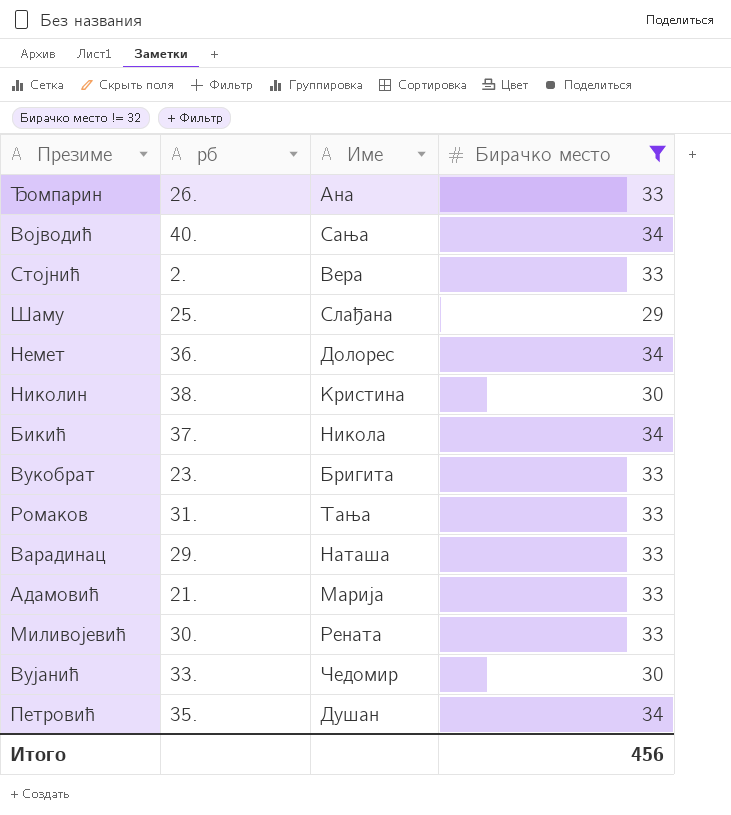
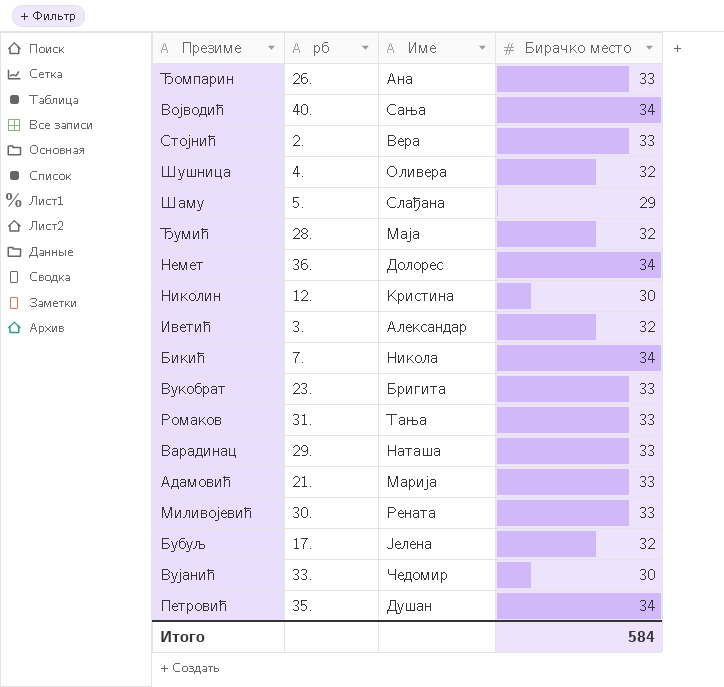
filter: Бирачко место != 32 -> none
Шаму | рб: 25. -> 5.
Николин | рб: 38. -> 12.
Бикић | рб: 37. -> 7.
Итого | Бирачко место: 456 -> 584

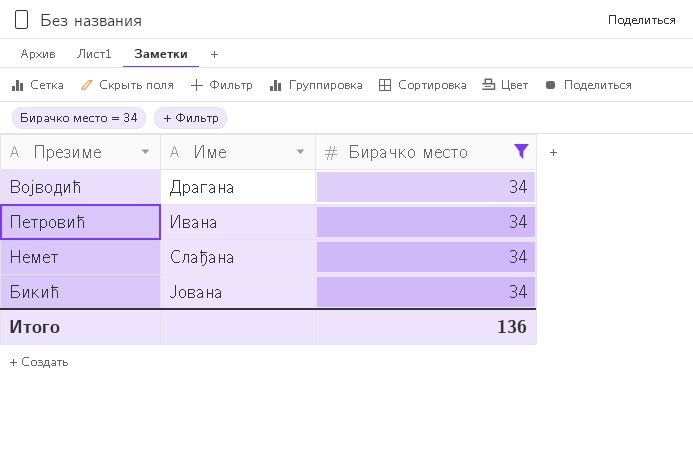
filter: none -> Бирачко место = 34
row order: none -> Име ascending
column рб | position: 2 -> none
Војводић | Име: Сања -> Драгана
Петровић | Име: Душан -> Ивана
Немет | Име: Долорес -> Слађана
Бикић | Име: Никола -> Јована
Итого | Бирачко место: 584 -> 136

